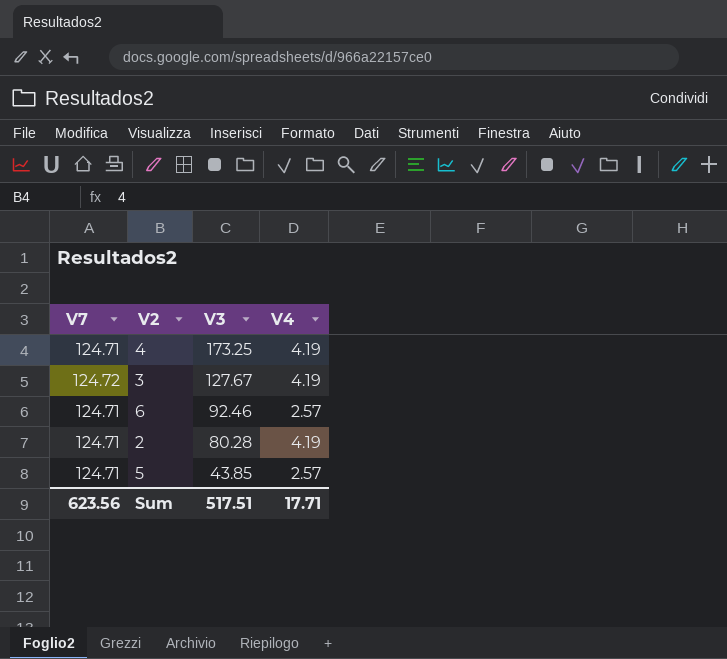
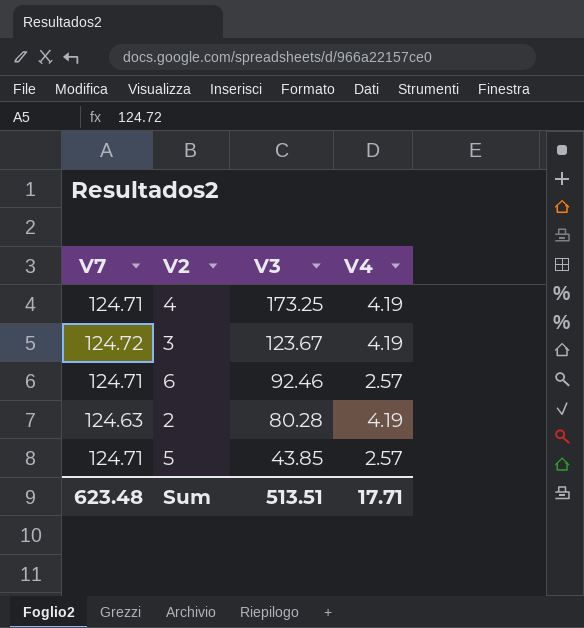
3 | V3: 127.67 -> 123.67
2 | V7: 124.71 -> 124.63
Sum | V7: 623.56 -> 623.48
Sum | V3: 517.51 -> 513.51

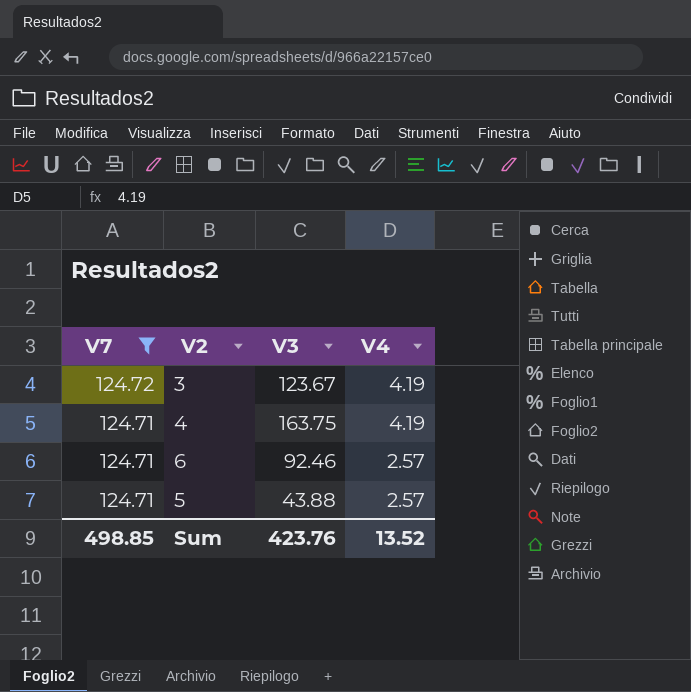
filter: none -> V7 != 124.63
row order: V3 descending -> V7 descending
4 | V3: 173.25 -> 163.75
5 | V3: 43.85 -> 43.88
Sum | V7: 623.48 -> 498.85
Sum | V3: 513.51 -> 423.76
Sum | V4: 17.71 -> 13.52

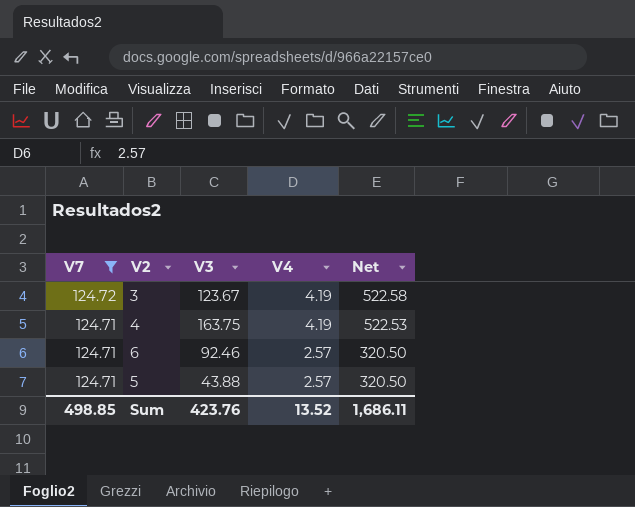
column Net | formula: none -> [V7] * [V4]

